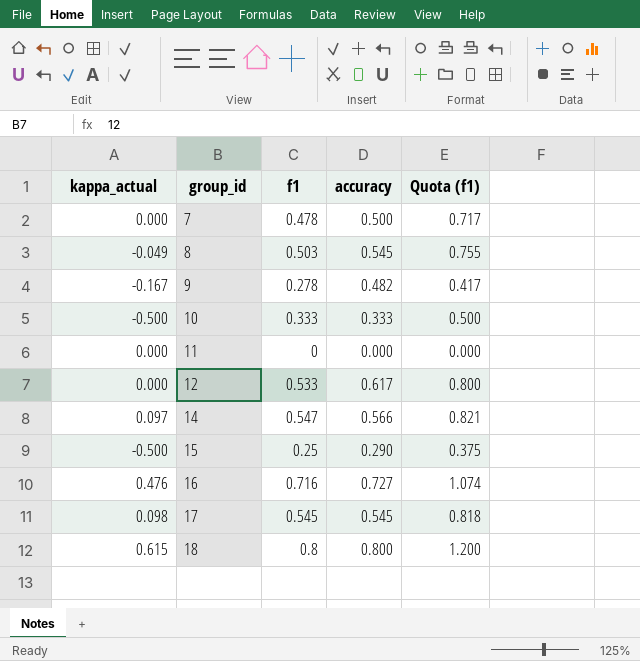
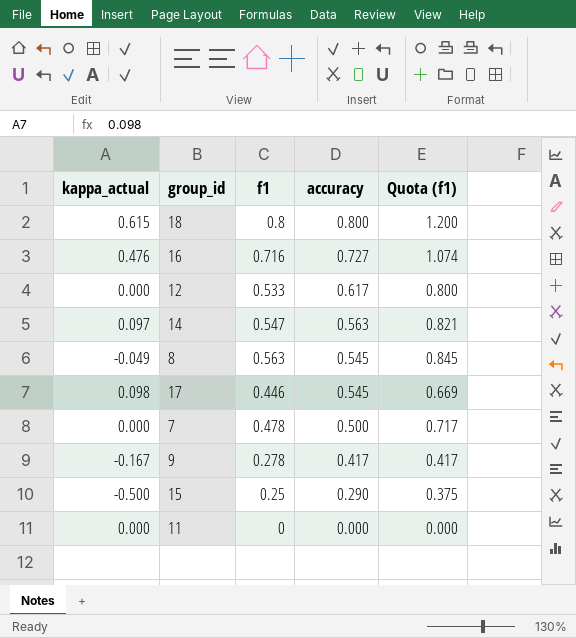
row order: group_id ascending -> accuracy descending
row 10: -0.500 | 0.333 | 0.333 | 0.500 -> none
14 | accuracy: 0.566 -> 0.563
8 | f1: 0.503 -> 0.563
8 | Quota (f1): 0.755 -> 0.845
17 | f1: 0.545 -> 0.446
17 | Quota (f1): 0.818 -> 0.669
9 | accuracy: 0.482 -> 0.417

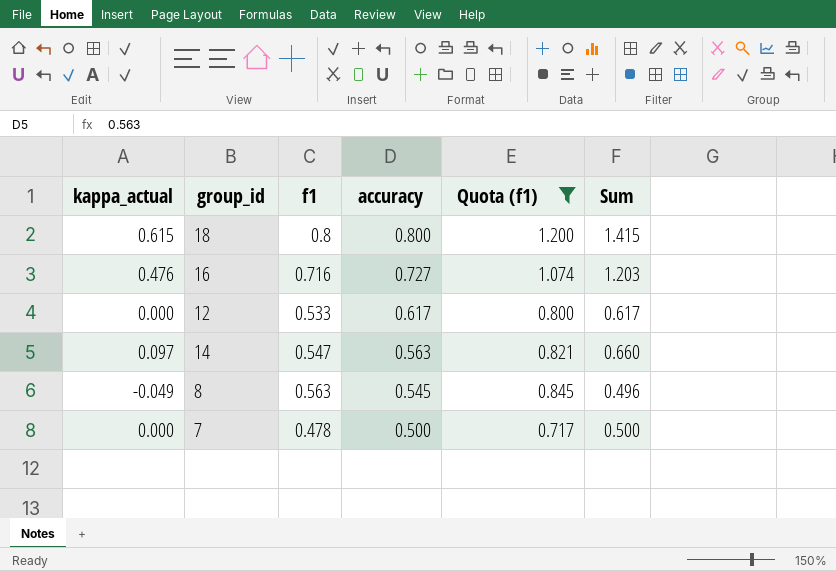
filter: none -> Quota (f1) >= 0.717
column Sum | formula: none -> [kappa_actual] + [accuracy]

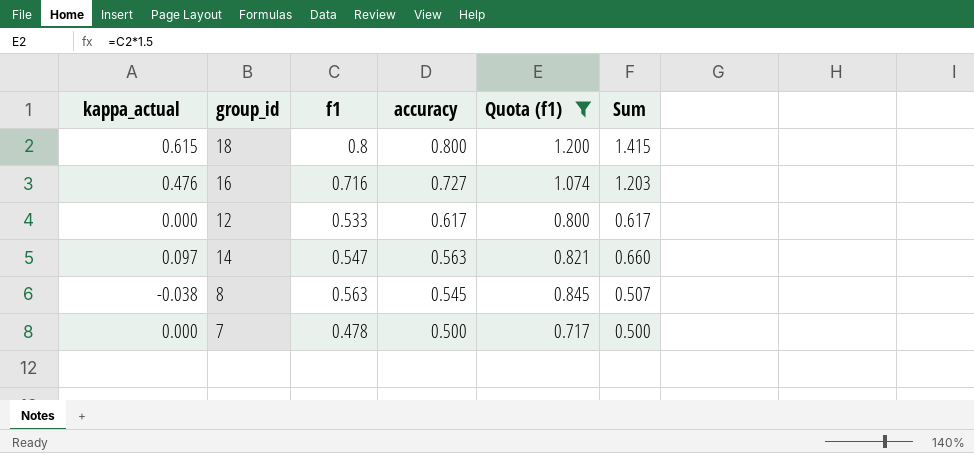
8 | kappa_actual: -0.049 -> -0.038
8 | Sum: 0.496 -> 0.507

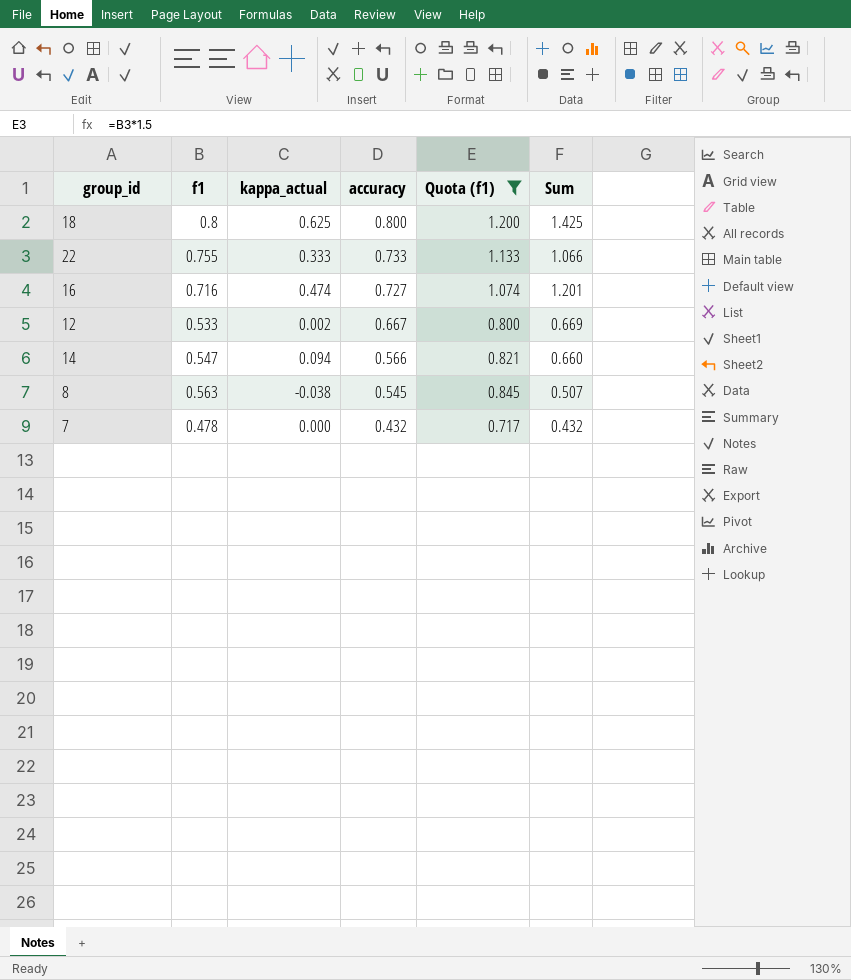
column kappa_actual | position: 1 -> 3
18 | kappa_actual: 0.615 -> 0.625
18 | Sum: 1.415 -> 1.425
row 22: none -> 0.755 | 0.333 | 0.733 | 1.133 | 1.066
16 | kappa_actual: 0.476 -> 0.474
16 | Sum: 1.203 -> 1.201
12 | kappa_actual: 0.000 -> 0.002
12 | accuracy: 0.617 -> 0.667
12 | Sum: 0.617 -> 0.669
14 | kappa_actual: 0.097 -> 0.094
14 | accuracy: 0.563 -> 0.566
7 | accuracy: 0.500 -> 0.432
7 | Sum: 0.500 -> 0.432

